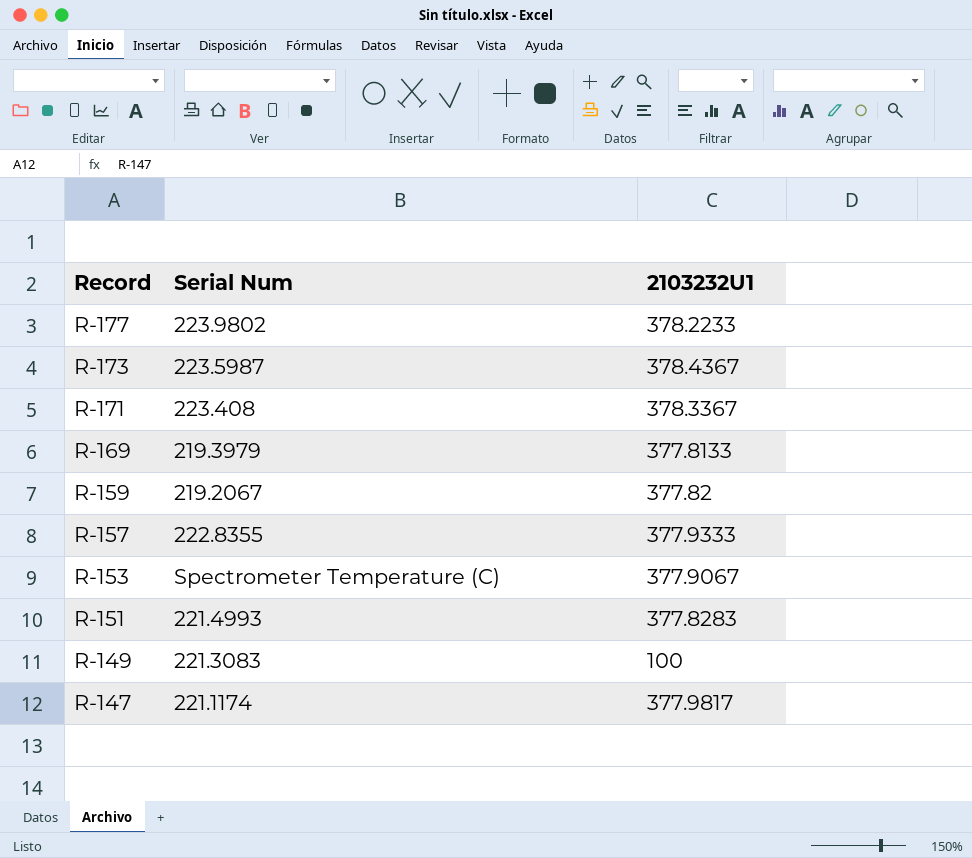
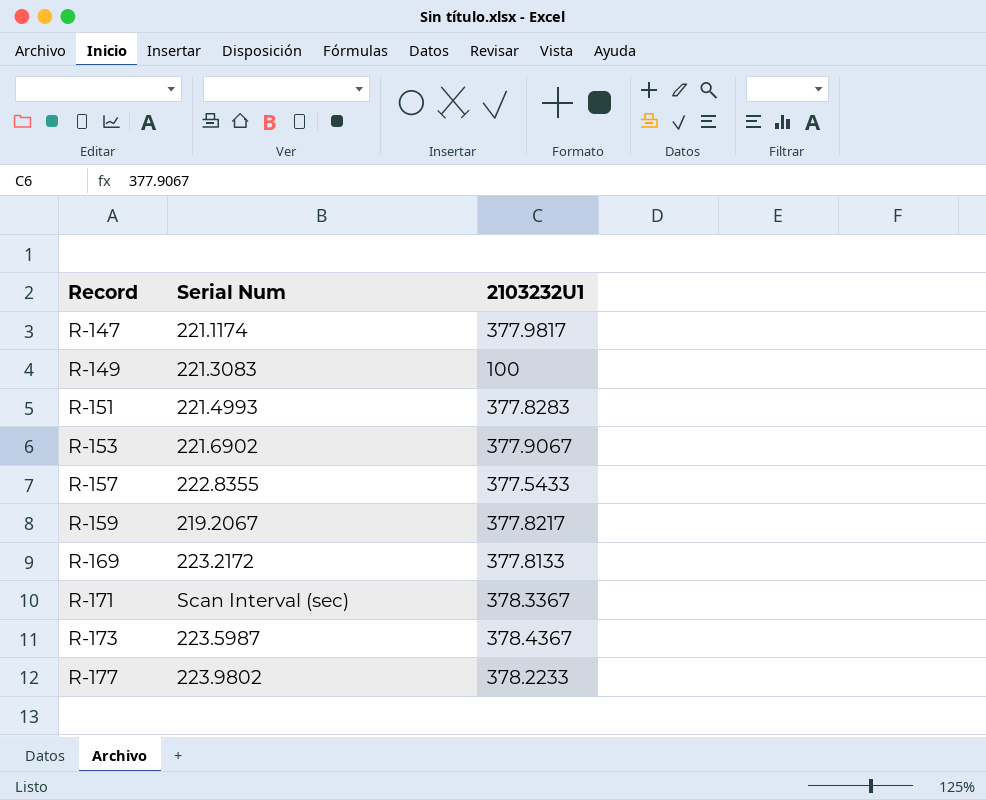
row order: Record descending -> Record ascending
R-153 | Serial Num: Spectrometer Temperature (C) -> 221.6902
R-157 | 2103232U1: 377.9333 -> 377.5433
R-159 | 2103232U1: 377.82 -> 377.8217
R-169 | Serial Num: 219.3979 -> 223.2172
R-171 | Serial Num: 223.408 -> Scan Interval (sec)

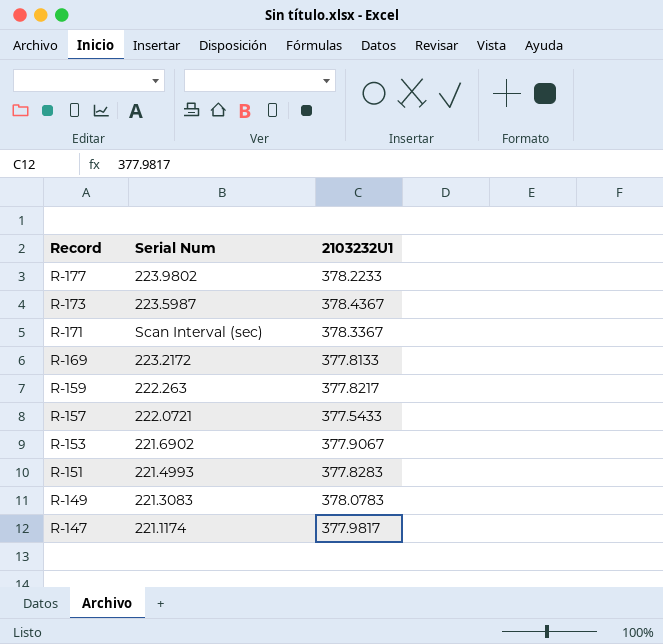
row order: Record ascending -> Record descending
R-159 | Serial Num: 219.2067 -> 222.263
R-157 | Serial Num: 222.8355 -> 222.0721
R-149 | 2103232U1: 100 -> 378.0783

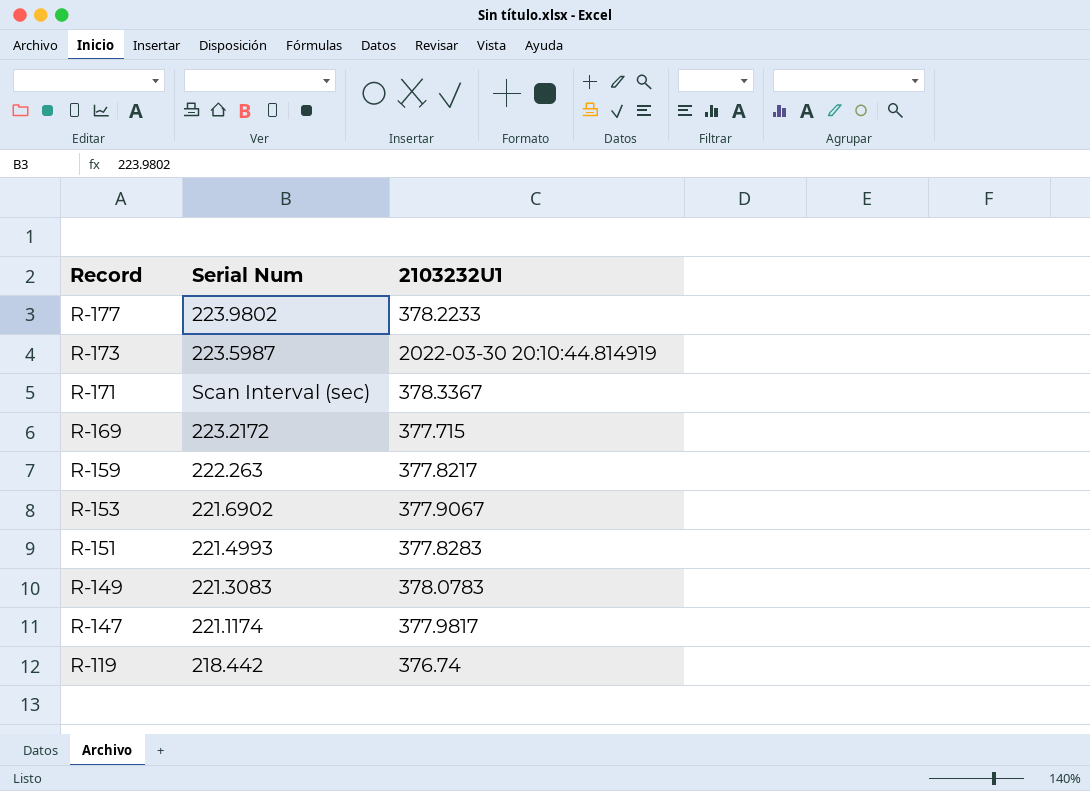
row R-157: 222.0721 | 377.5433 -> none
R-173 | 2103232U1: 378.4367 -> 2022-03-30 20:10:44.814919
R-169 | 2103232U1: 377.8133 -> 377.715
row R-119: none -> 218.442 | 376.74

